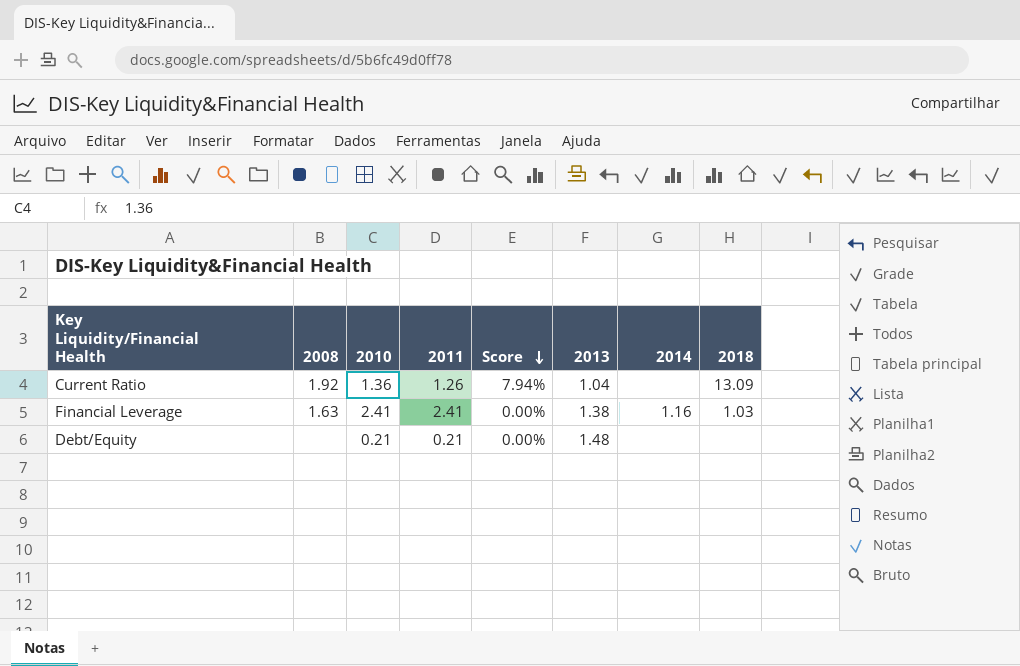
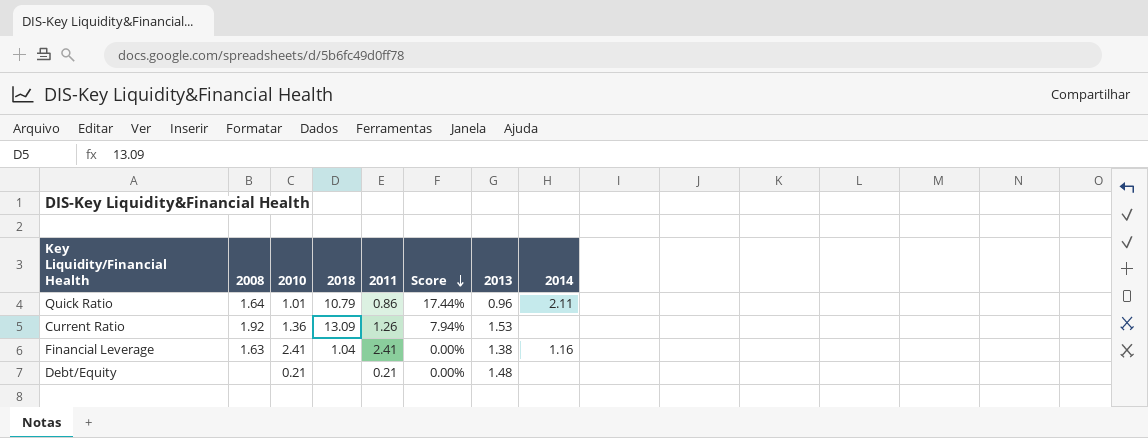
column 2018 | position: 8 -> 4
row Quick Ratio: none -> 1.64 | 1.01 | 10.79 | 0.86 | 17.44% | 0.96 | 2.11
Current Ratio | 2013: 1.04 -> 1.53
Financial Leverage | 2018: 1.03 -> 1.04

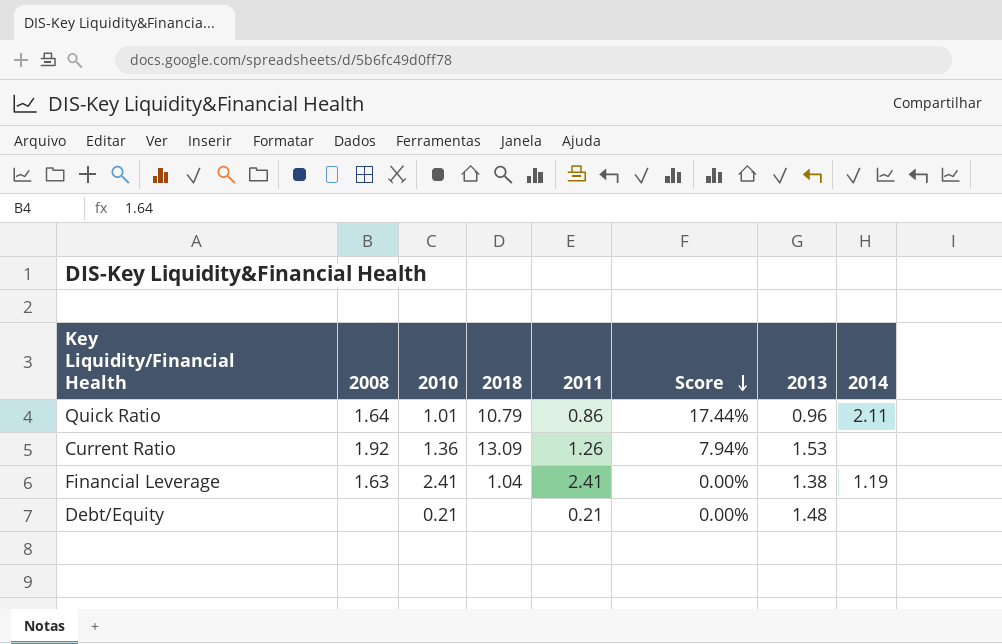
Financial Leverage | 2014: 1.16 -> 1.19

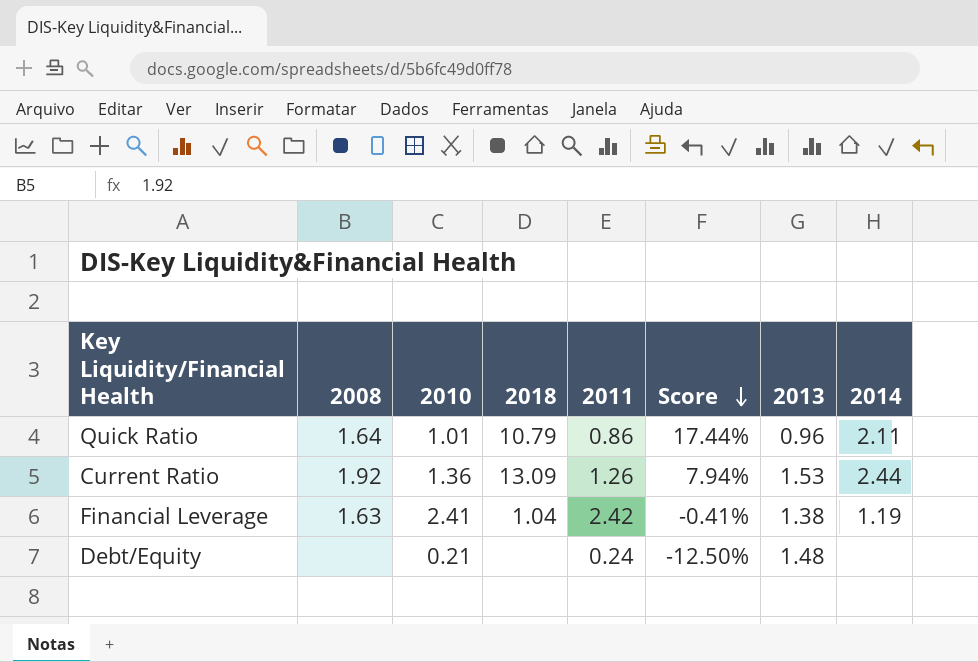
Current Ratio | 2014: none -> 2.44
Financial Leverage | 2011: 2.41 -> 2.42
Financial Leverage | Score: 0.00% -> -0.41%
Debt/Equity | 2011: 0.21 -> 0.24
Debt/Equity | Score: 0.00% -> -12.50%

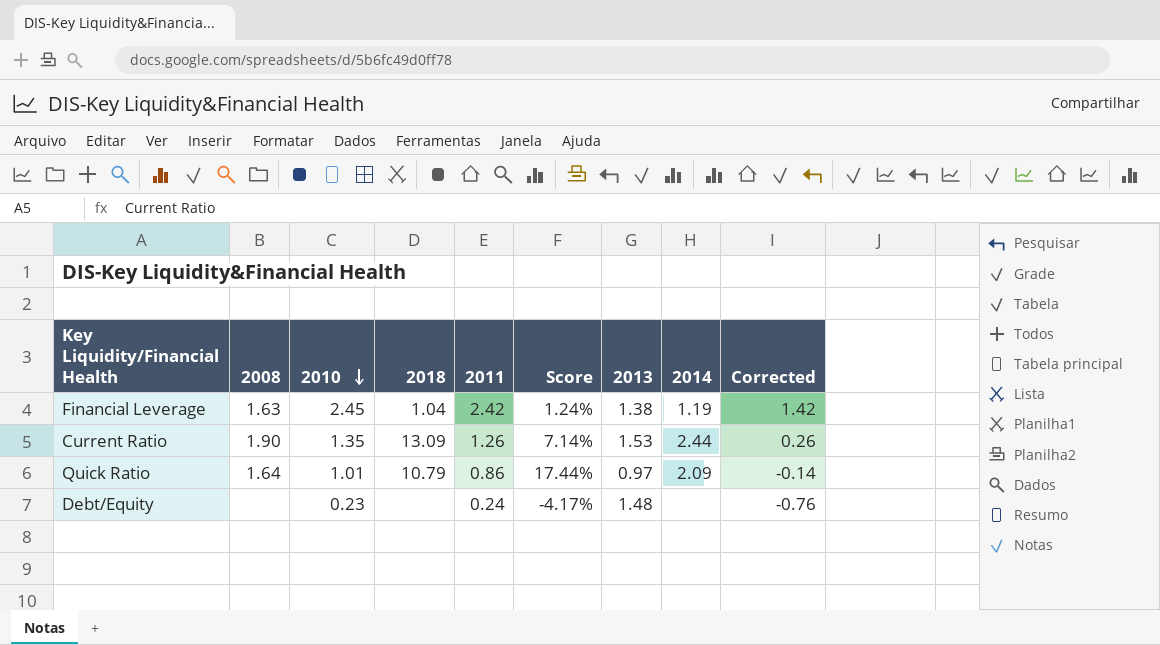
row order: Score descending -> 2010 descending
column Corrected | formula: none -> [2011] - 1
Financial Leverage | 2010: 2.41 -> 2.45
Financial Leverage | Score: -0.41% -> 1.24%
Current Ratio | 2008: 1.92 -> 1.90
Current Ratio | 2010: 1.36 -> 1.35
Current Ratio | Score: 7.94% -> 7.14%
Quick Ratio | 2013: 0.96 -> 0.97
Quick Ratio | 2014: 2.11 -> 2.09
Debt/Equity | 2010: 0.21 -> 0.23
Debt/Equity | Score: -12.50% -> -4.17%

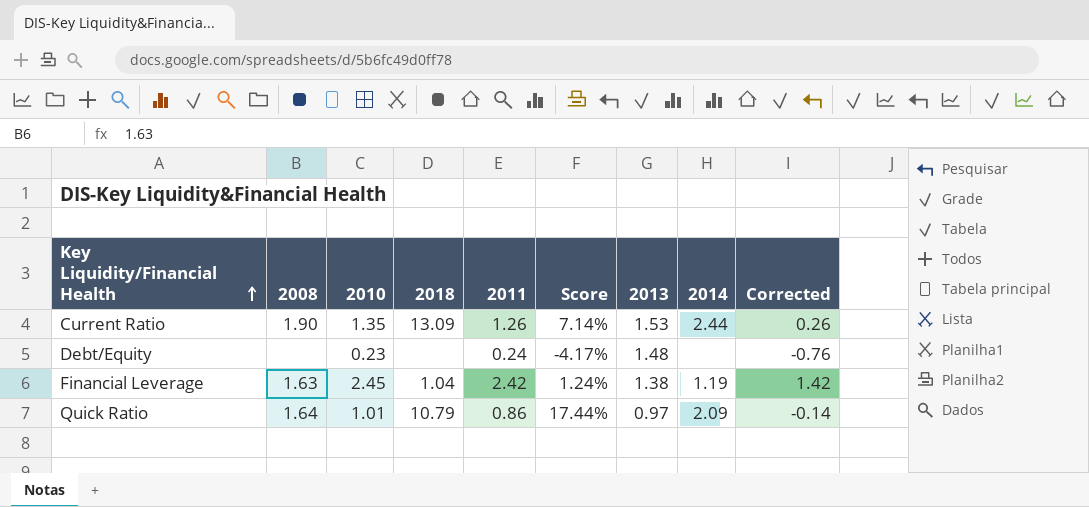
row order: 2010 descending -> Key Liquidity/Financial Health ascending

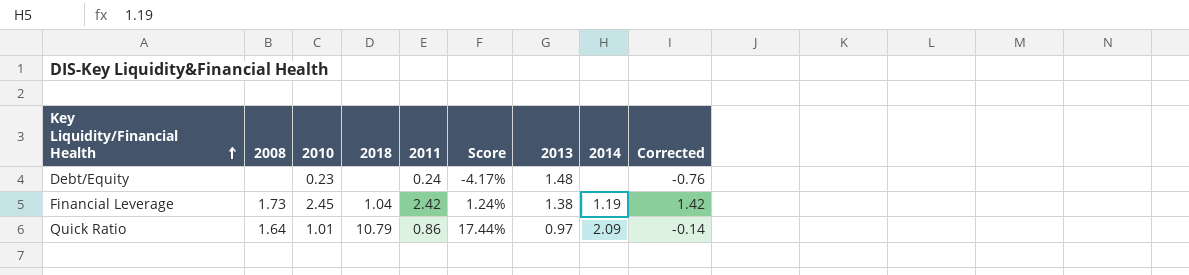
row Current Ratio: 1.90 | 1.35 | 13.09 | 1.26 | 7.14% | 1.53 | 2.44 | 0.26 -> none
Financial Leverage | 2008: 1.63 -> 1.73

